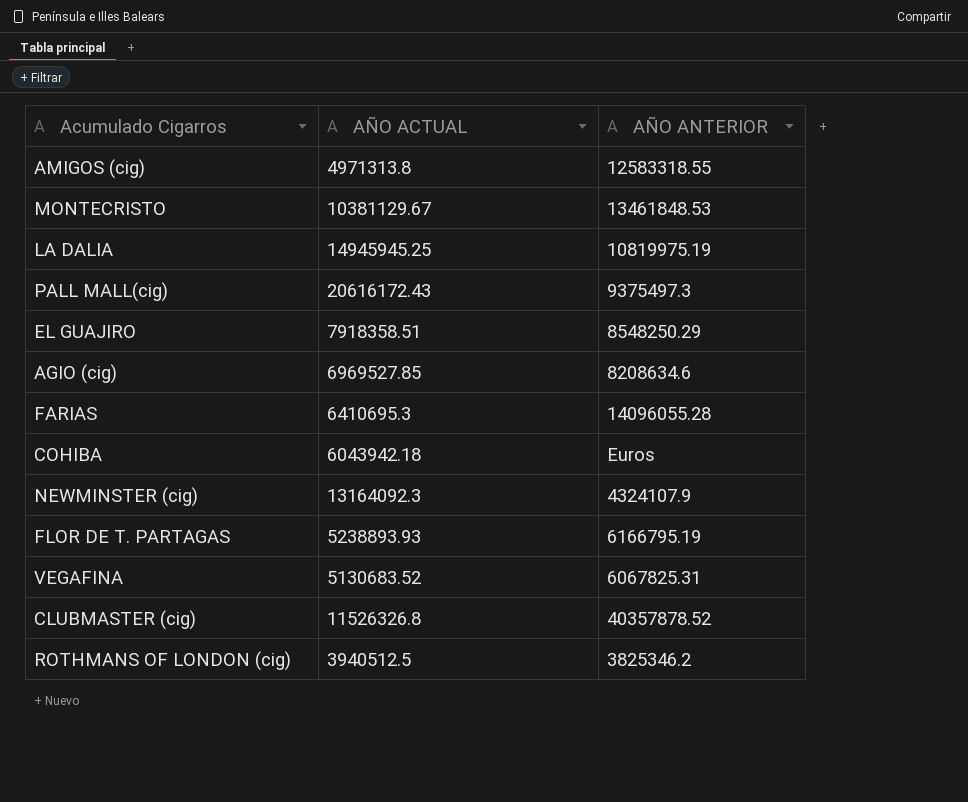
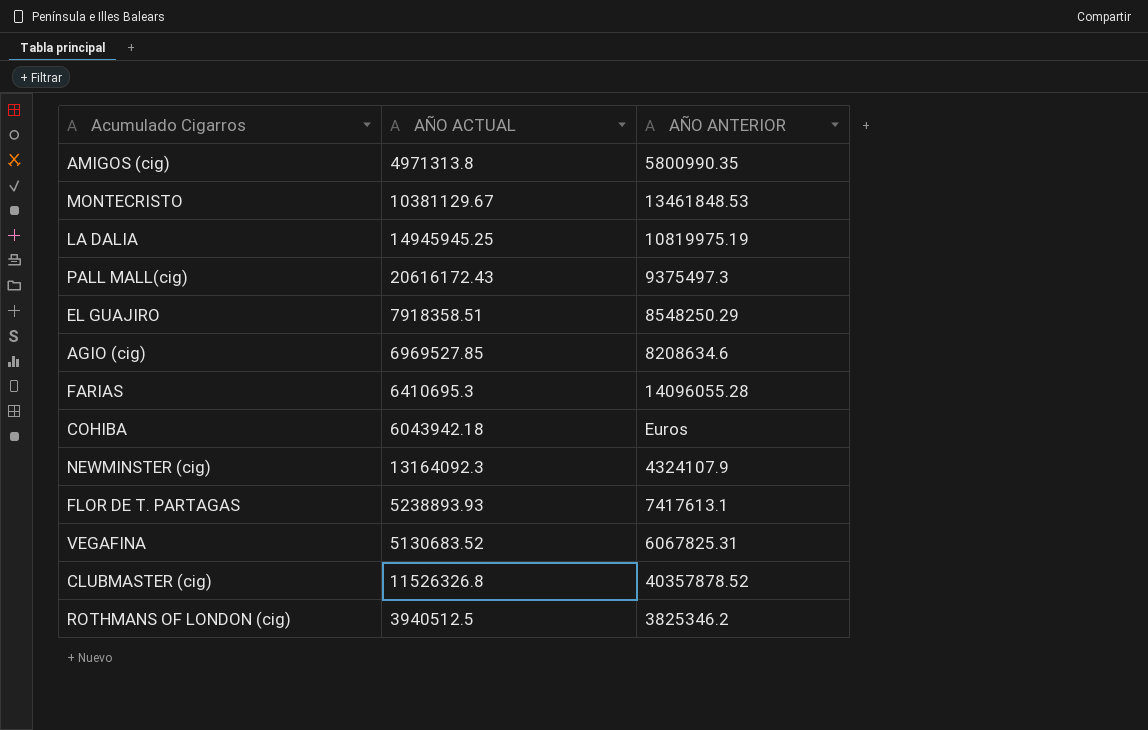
AMIGOS (cig) | AÑO ANTERIOR: 12583318.55 -> 5800990.35
FLOR DE T. PARTAGAS | AÑO ANTERIOR: 6166795.19 -> 7417613.1

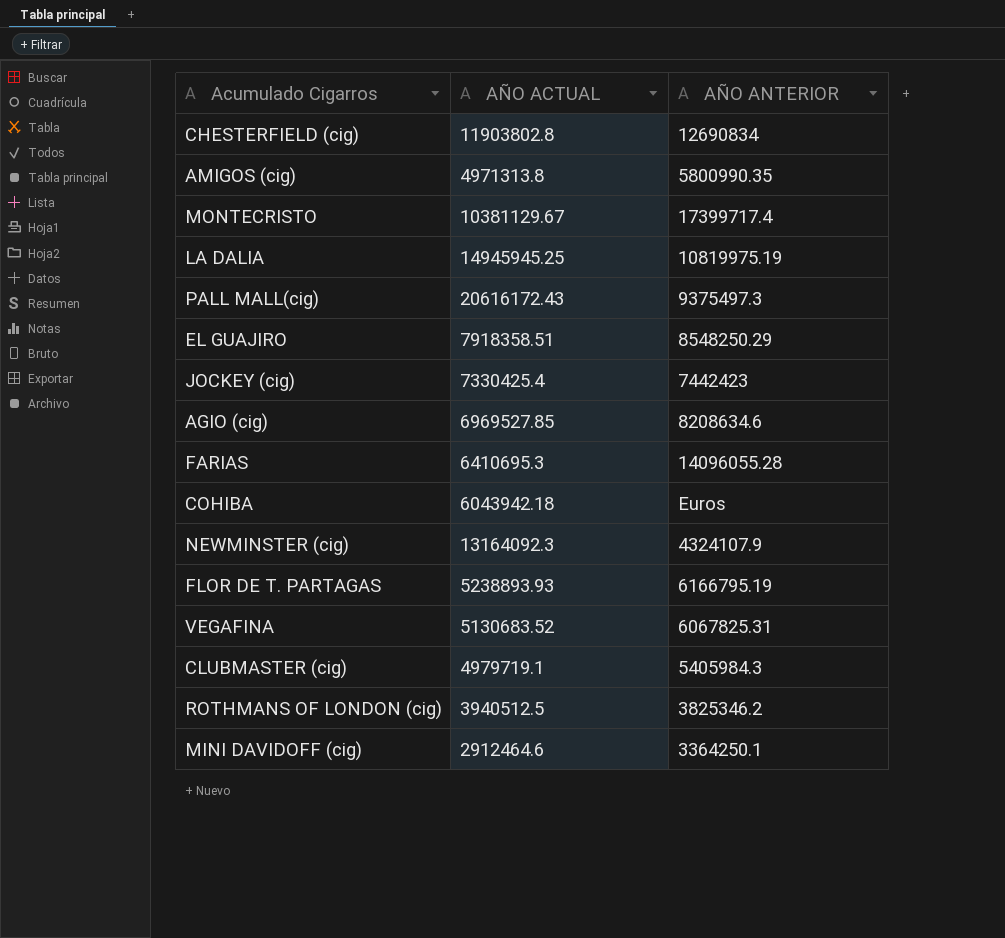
row CHESTERFIELD (cig): none -> 11903802.8 | 12690834
MONTECRISTO | AÑO ANTERIOR: 13461848.53 -> 17399717.4
row JOCKEY (cig): none -> 7330425.4 | 7442423
FLOR DE T. PARTAGAS | AÑO ANTERIOR: 7417613.1 -> 6166795.19
CLUBMASTER (cig) | AÑO ACTUAL: 11526326.8 -> 4979719.1
CLUBMASTER (cig) | AÑO ANTERIOR: 40357878.52 -> 5405984.3
row MINI DAVIDOFF (cig): none -> 2912464.6 | 3364250.1

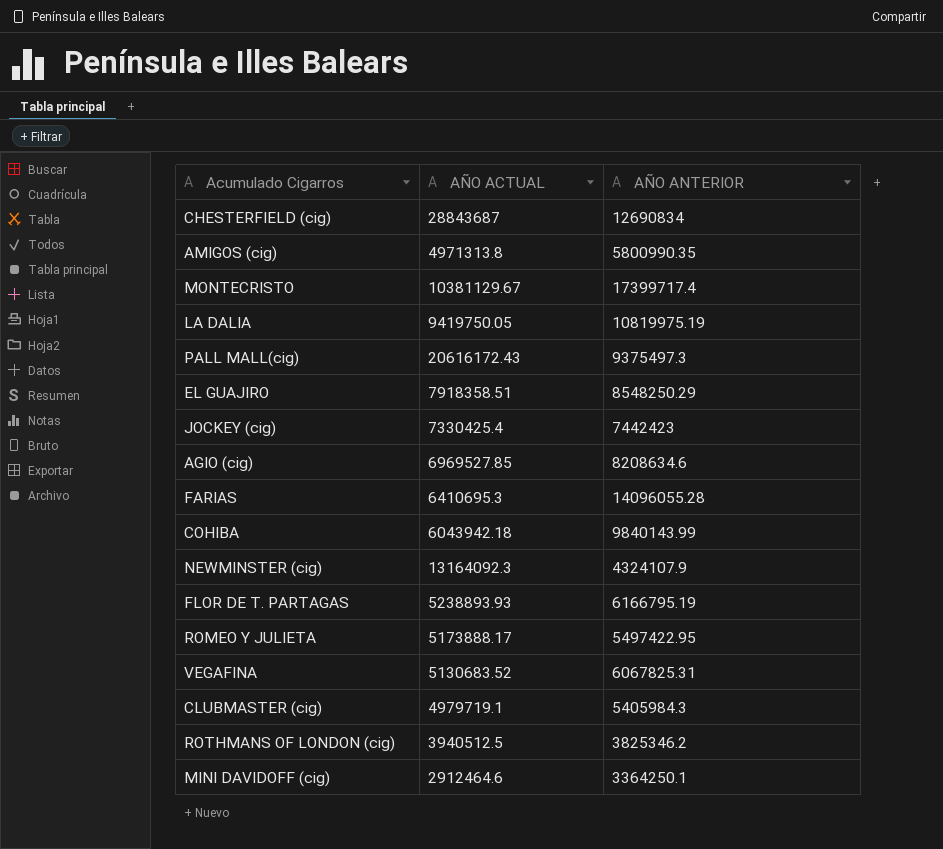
CHESTERFIELD (cig) | AÑO ACTUAL: 11903802.8 -> 28843687
LA DALIA | AÑO ACTUAL: 14945945.25 -> 9419750.05
COHIBA | AÑO ANTERIOR: Euros -> 9840143.99
row ROMEO Y JULIETA: none -> 5173888.17 | 5497422.95

